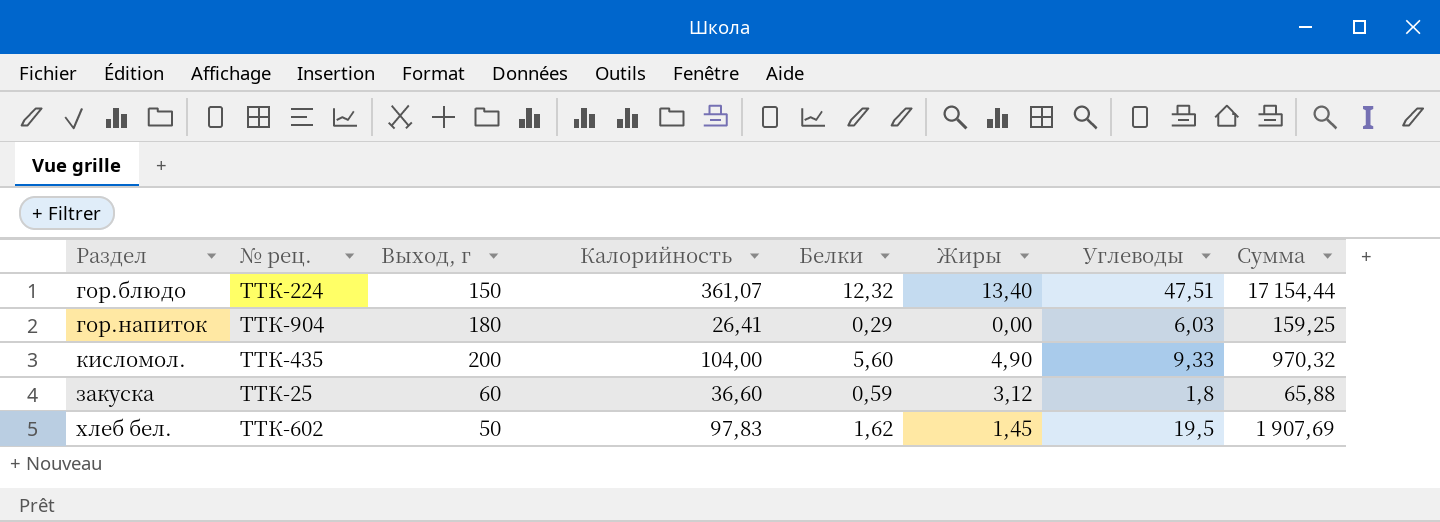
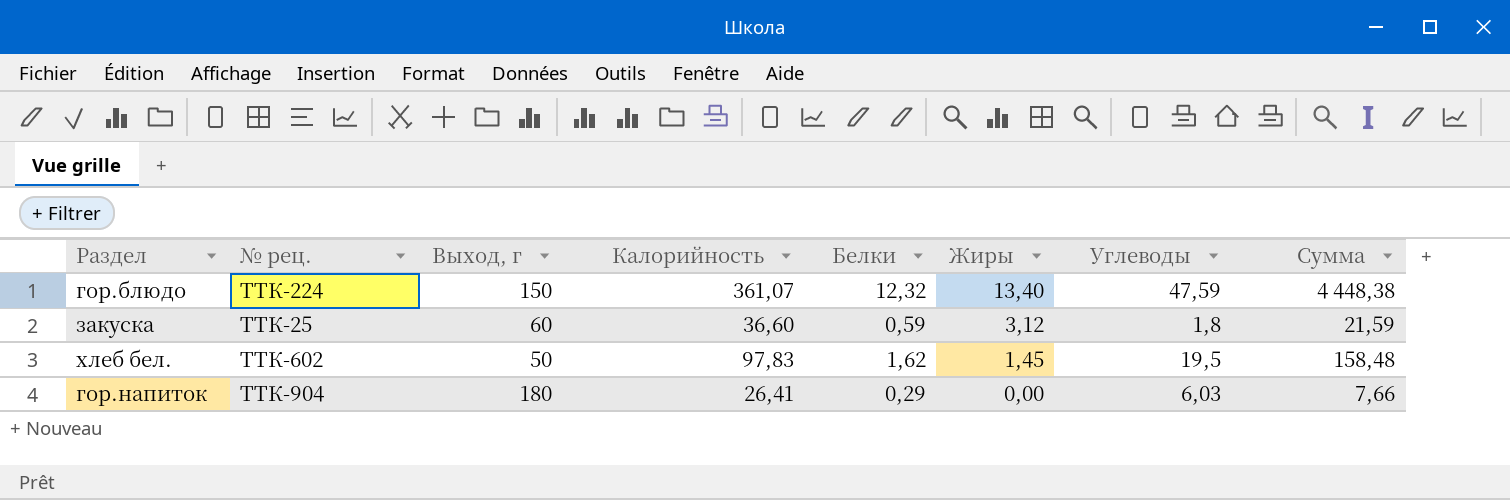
row order: none -> Жиры descending
column Сумма | formula: [Калорийность] * [Углеводы] -> [Калорийность] * [Белки]
row кисломол.: ТТК-435 | 200 | 104,00 | 5,60 | 4,90 | 9,33 | 970,32 -> none
гор.блюдо | Углеводы: 47,51 -> 47,59

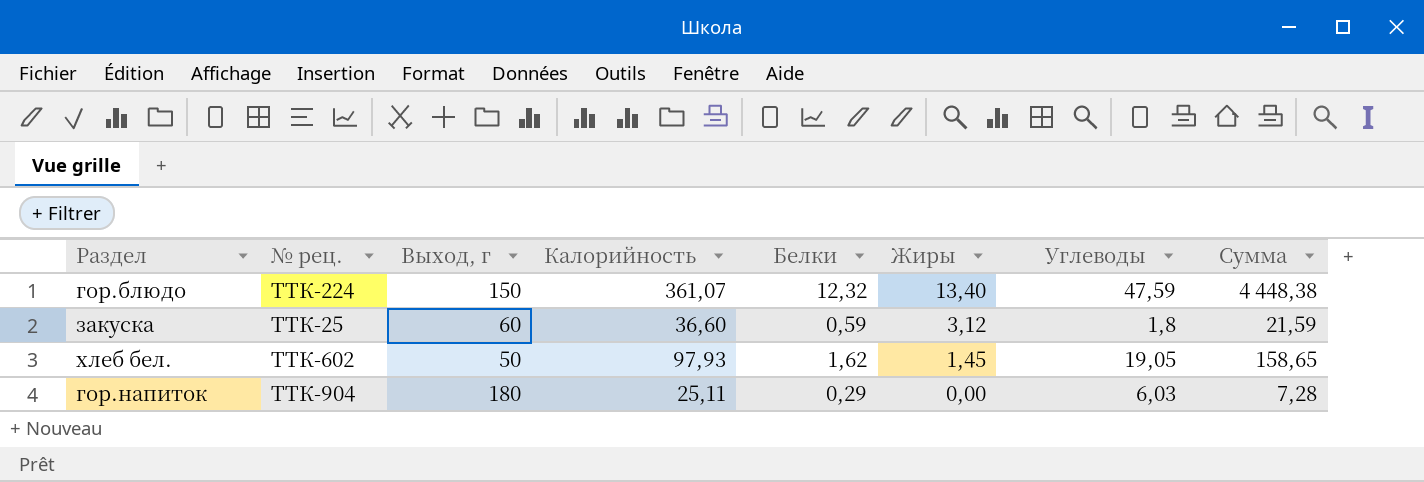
хлеб бел. | Калорийность: 97,83 -> 97,93
хлеб бел. | Углеводы: 19,5 -> 19,05
хлеб бел. | Сумма: 158,48 -> 158,65
гор.напиток | Калорийность: 26,41 -> 25,11
гор.напиток | Сумма: 7,66 -> 7,28

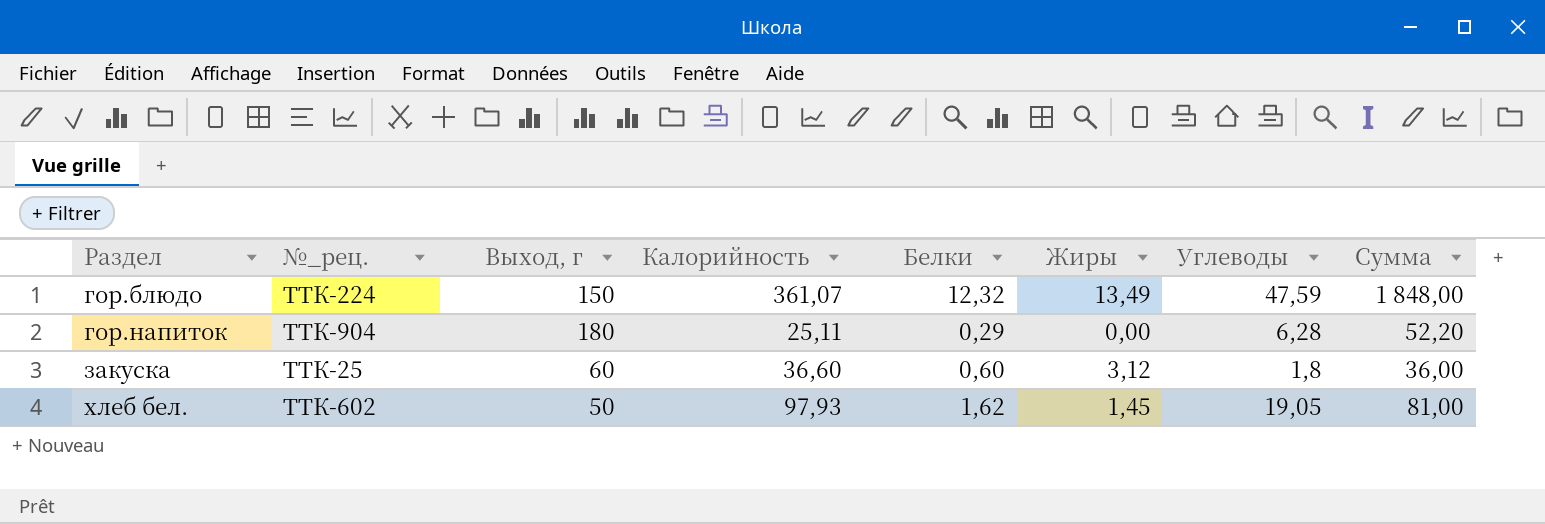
row order: Жиры descending -> Раздел ascending
column name: № рец. -> №_рец.
column Сумма | formula: [Калорийность] * [Белки] -> [Выход, г] * [Белки]
гор.блюдо | Жиры: 13,40 -> 13,49
гор.напиток | Углеводы: 6,03 -> 6,28
закуска | Белки: 0,59 -> 0,60

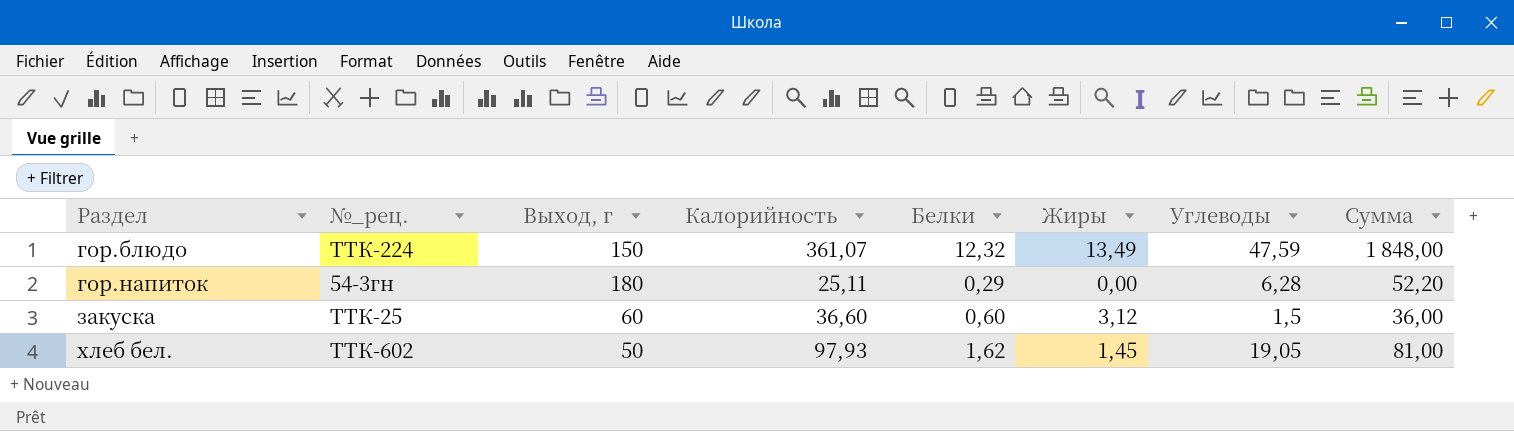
гор.напиток | №_рец.: ТТК-904 -> 54-3гн
закуска | Углеводы: 1,8 -> 1,5

